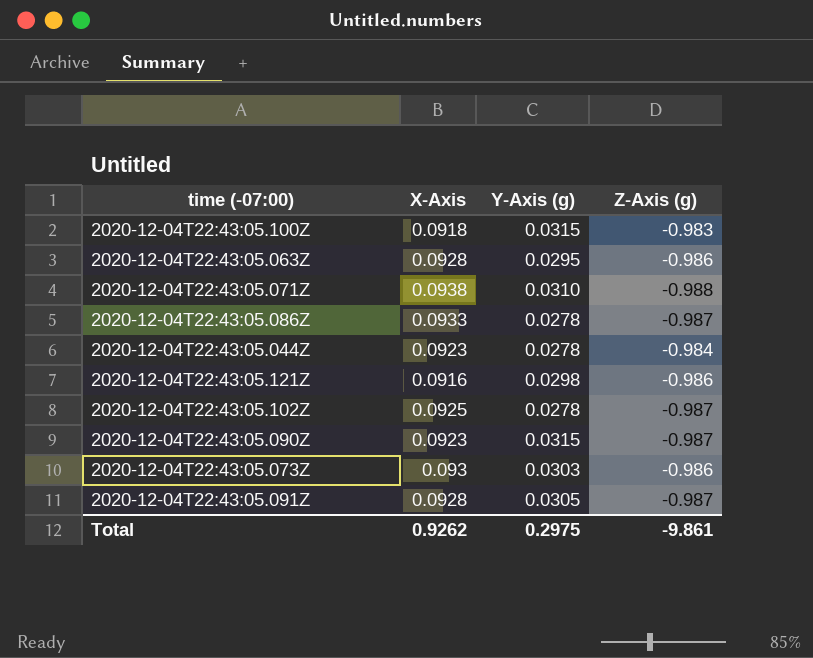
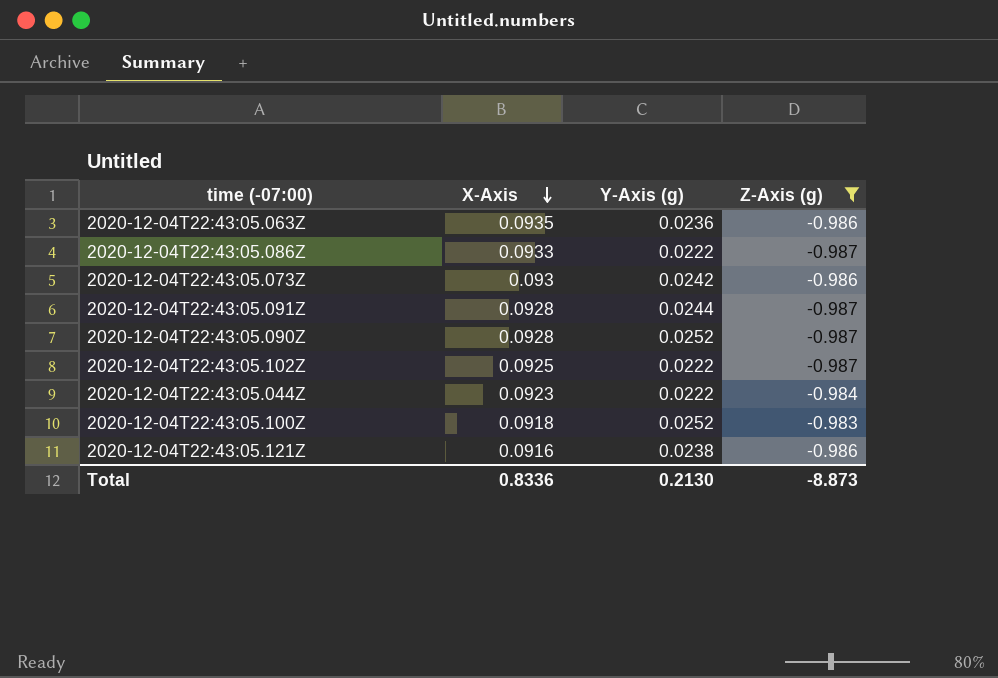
filter: none -> Z-Axis (g) != -0.988
row order: none -> X-Axis descending
2020-12-04T22:43:05.063Z | X-Axis: 0.0928 -> 0.0935
2020-12-04T22:43:05.063Z | Y-Axis (g): 0.0295 -> 0.0236
2020-12-04T22:43:05.086Z | Y-Axis (g): 0.0278 -> 0.0222
2020-12-04T22:43:05.073Z | Y-Axis (g): 0.0303 -> 0.0242
2020-12-04T22:43:05.091Z | Y-Axis (g): 0.0305 -> 0.0244
2020-12-04T22:43:05.090Z | X-Axis: 0.0923 -> 0.0928
2020-12-04T22:43:05.090Z | Y-Axis (g): 0.0315 -> 0.0252
2020-12-04T22:43:05.102Z | Y-Axis (g): 0.0278 -> 0.0222
2020-12-04T22:43:05.044Z | Y-Axis (g): 0.0278 -> 0.0222
2020-12-04T22:43:05.100Z | Y-Axis (g): 0.0315 -> 0.0252
2020-12-04T22:43:05.121Z | Y-Axis (g): 0.0298 -> 0.0238
Total | X-Axis: 0.9262 -> 0.8336
Total | Y-Axis (g): 0.2975 -> 0.2130
Total | Z-Axis (g): -9.861 -> -8.873

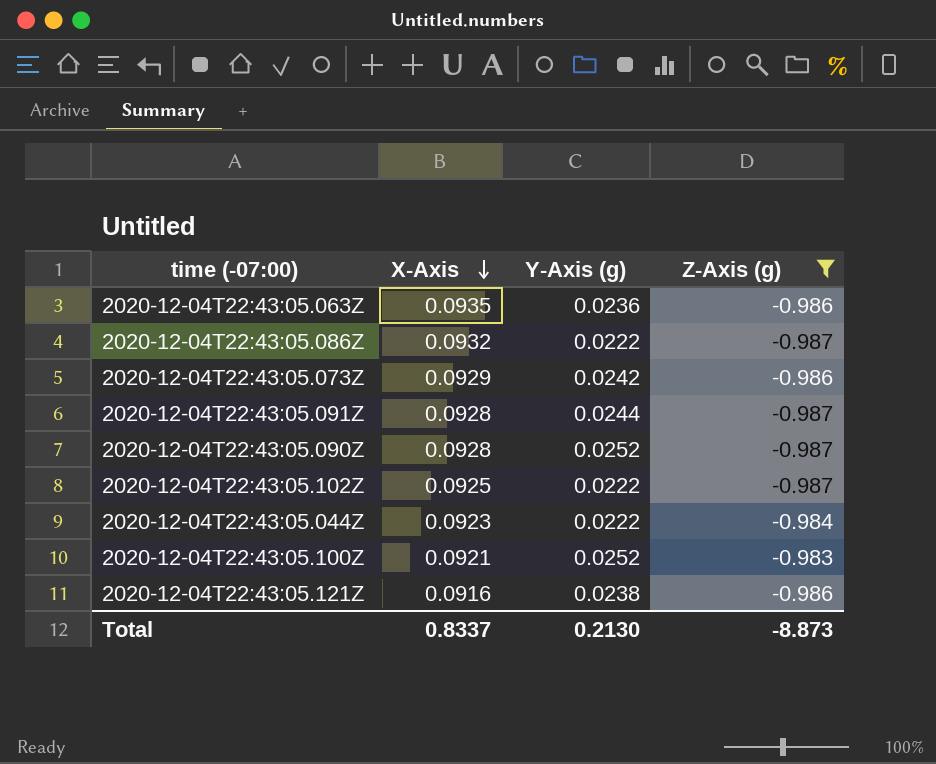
2020-12-04T22:43:05.086Z | X-Axis: 0.0933 -> 0.0932
2020-12-04T22:43:05.073Z | X-Axis: 0.093 -> 0.0929
2020-12-04T22:43:05.100Z | X-Axis: 0.0918 -> 0.0921
Total | X-Axis: 0.8336 -> 0.8337

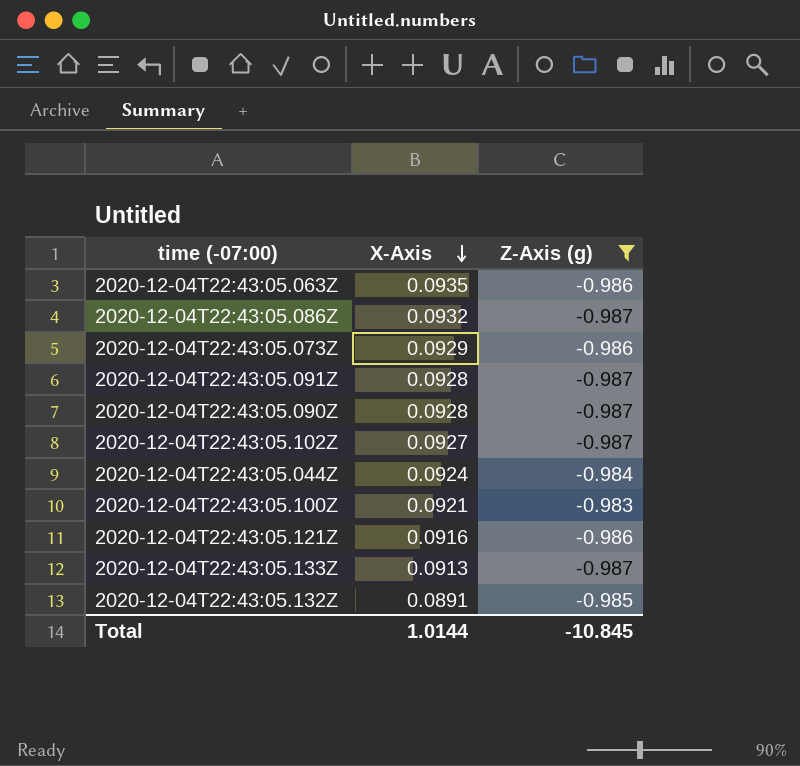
column Y-Axis (g) | position: 3 -> none
2020-12-04T22:43:05.102Z | X-Axis: 0.0925 -> 0.0927
2020-12-04T22:43:05.044Z | X-Axis: 0.0923 -> 0.0924
row 2020-12-04T22:43:05.133Z: none -> 0.0913 | -0.987
row 2020-12-04T22:43:05.132Z: none -> 0.0891 | -0.985
Total | X-Axis: 0.8337 -> 1.0144
Total | Z-Axis (g): -8.873 -> -10.845

